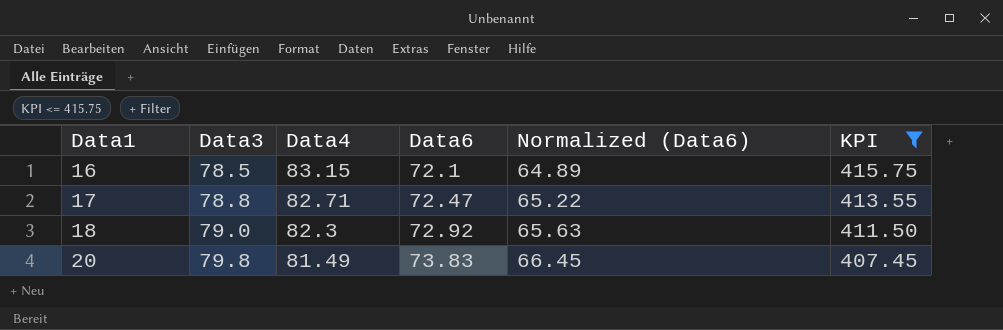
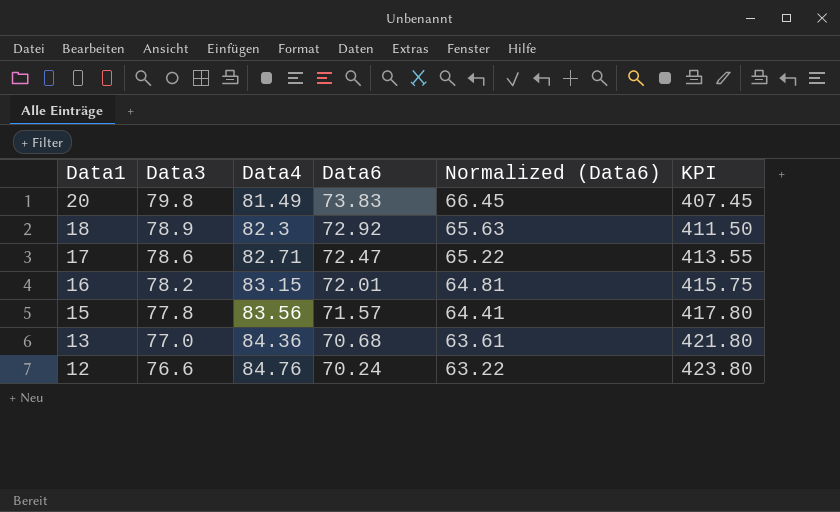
filter: KPI <= 415.75 -> none
row order: Data1 ascending -> Data1 descending
18 | Data3: 79.0 -> 78.9
17 | Data3: 78.8 -> 78.6
16 | Data3: 78.5 -> 78.2
16 | Data6: 72.1 -> 72.01
16 | Normalized (Data6): 64.89 -> 64.81

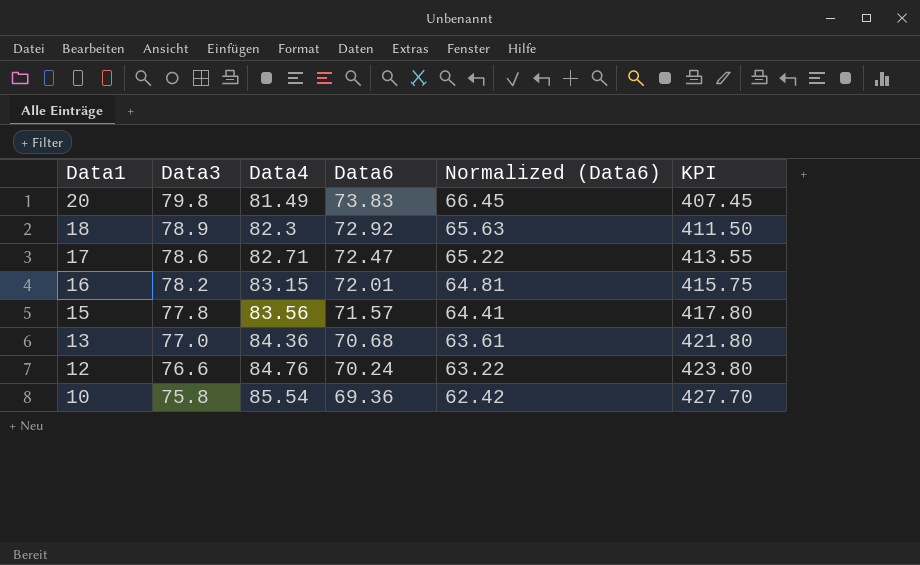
row 10: none -> 75.8 | 85.54 | 69.36 | 62.42 | 427.70

